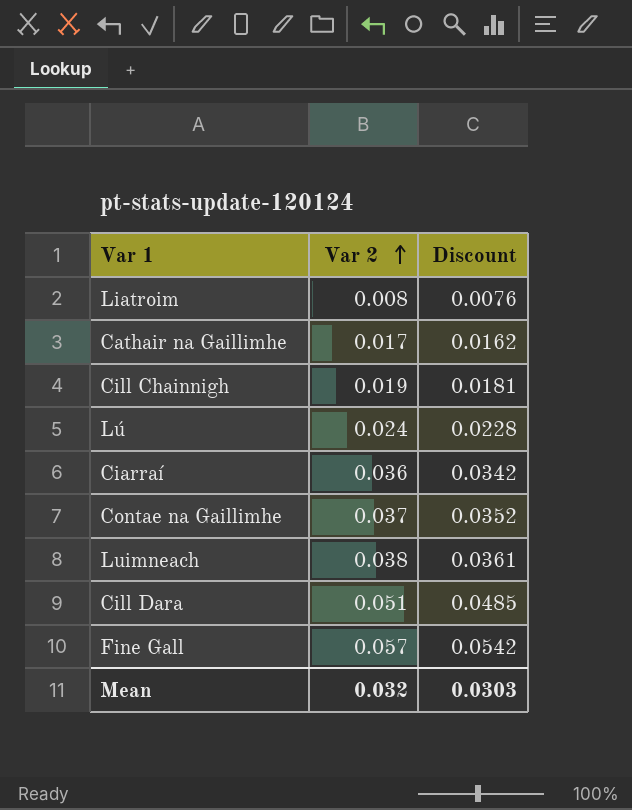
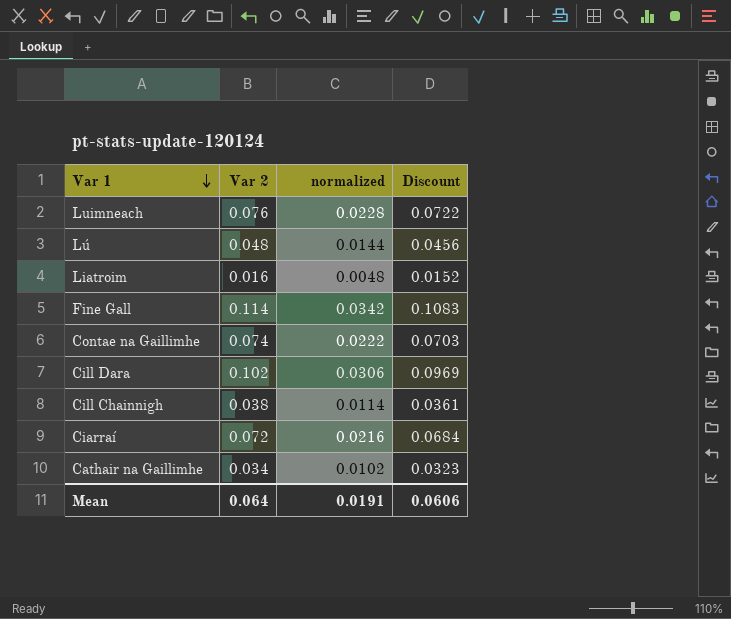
row order: Var 2 ascending -> Var 1 descending
column normalized | formula: none -> [Var 2] * 0.3
Luimneach | Var 2: 0.038 -> 0.076
Luimneach | Discount: 0.0361 -> 0.0722
Lú | Var 2: 0.024 -> 0.048
Lú | Discount: 0.0228 -> 0.0456
Liatroim | Var 2: 0.008 -> 0.016
Liatroim | Discount: 0.0076 -> 0.0152
Fine Gall | Var 2: 0.057 -> 0.114
Fine Gall | Discount: 0.0542 -> 0.1083
Contae na Gaillimhe | Var 2: 0.037 -> 0.074
Contae na Gaillimhe | Discount: 0.0352 -> 0.0703
Cill Dara | Var 2: 0.051 -> 0.102
Cill Dara | Discount: 0.0485 -> 0.0969
Cill Chainnigh | Var 2: 0.019 -> 0.038
Cill Chainnigh | Discount: 0.0181 -> 0.0361
Ciarraí | Var 2: 0.036 -> 0.072
Ciarraí | Discount: 0.0342 -> 0.0684
Cathair na Gaillimhe | Var 2: 0.017 -> 0.034
Cathair na Gaillimhe | Discount: 0.0162 -> 0.0323
Mean | Var 2: 0.032 -> 0.064
Mean | Discount: 0.0303 -> 0.0606

